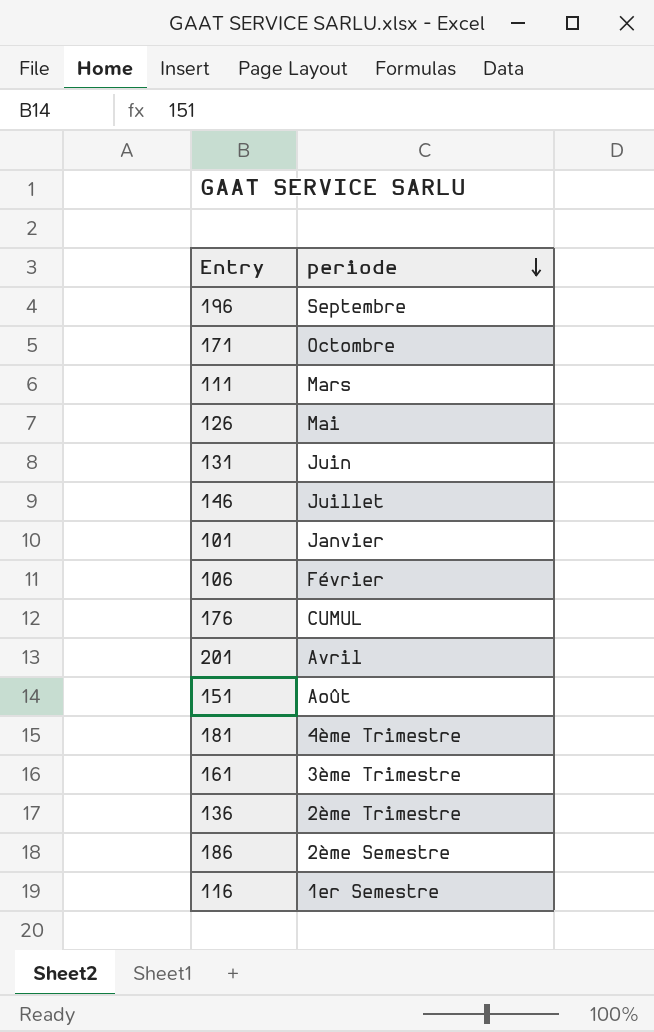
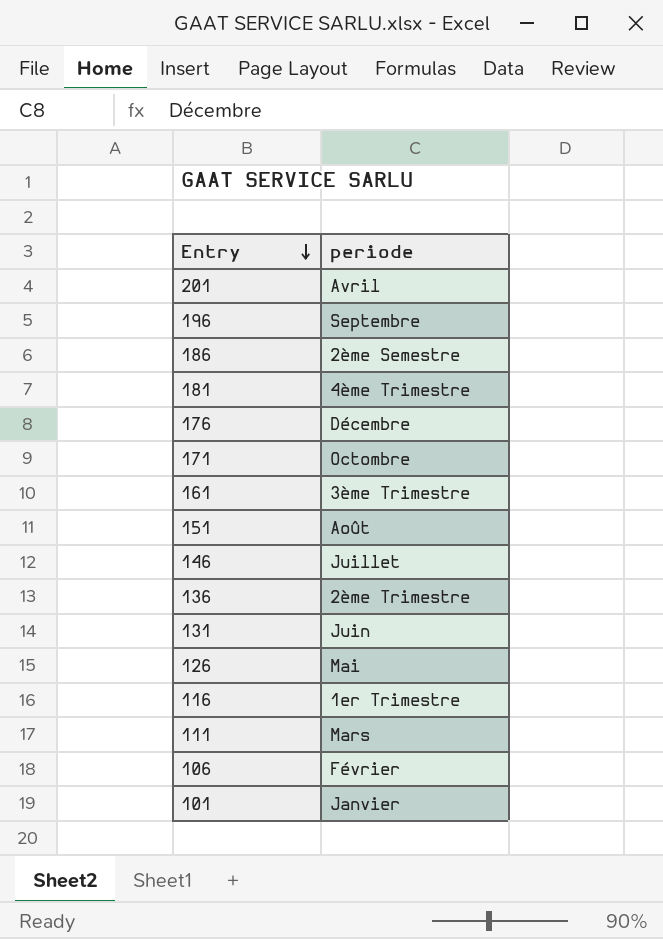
row order: periode descending -> Entry descending
176 | periode: CUMUL -> Décembre
116 | periode: 1er Semestre -> 1er Trimestre

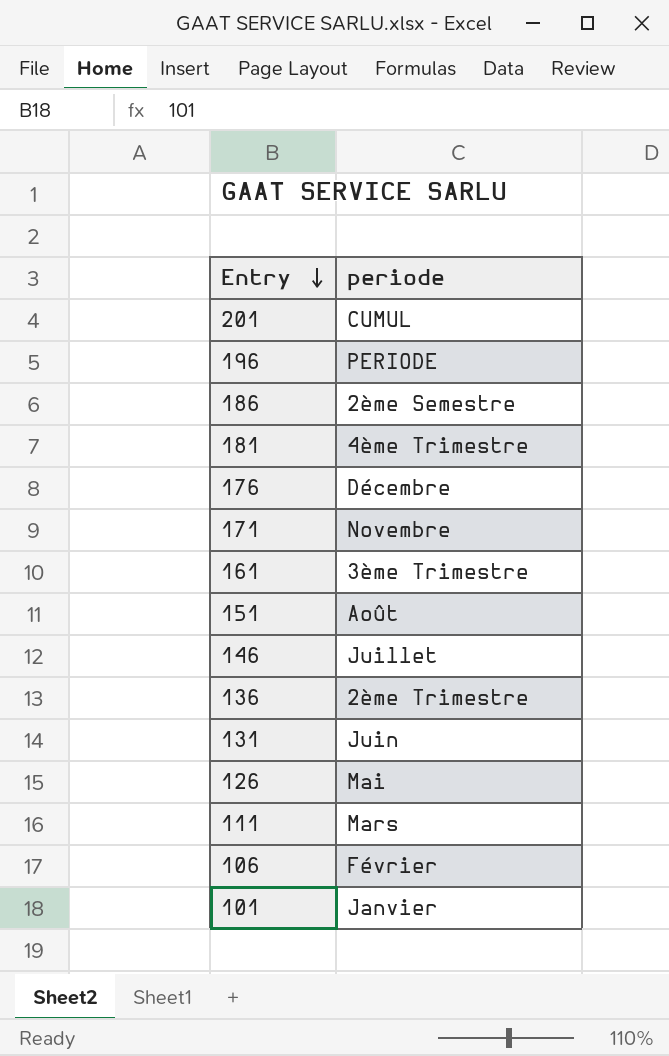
row 116: 1er Trimestre -> none
201 | periode: Avril -> CUMUL
196 | periode: Septembre -> PERIODE
171 | periode: Octombre -> Novembre

